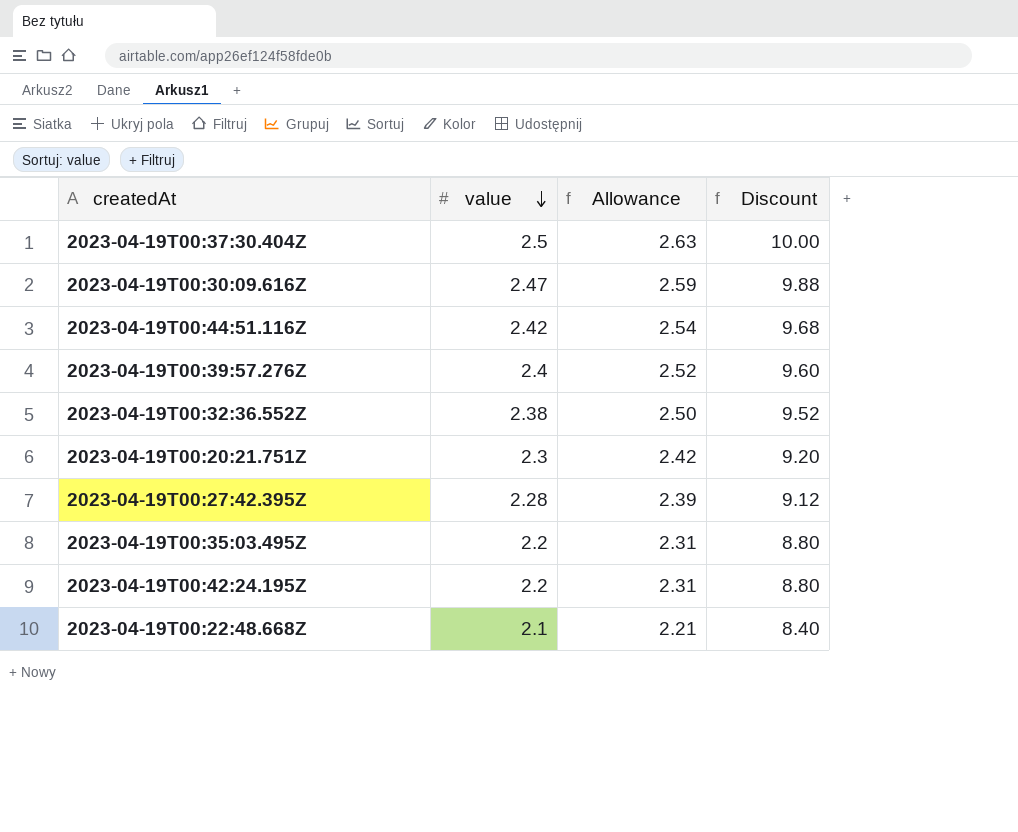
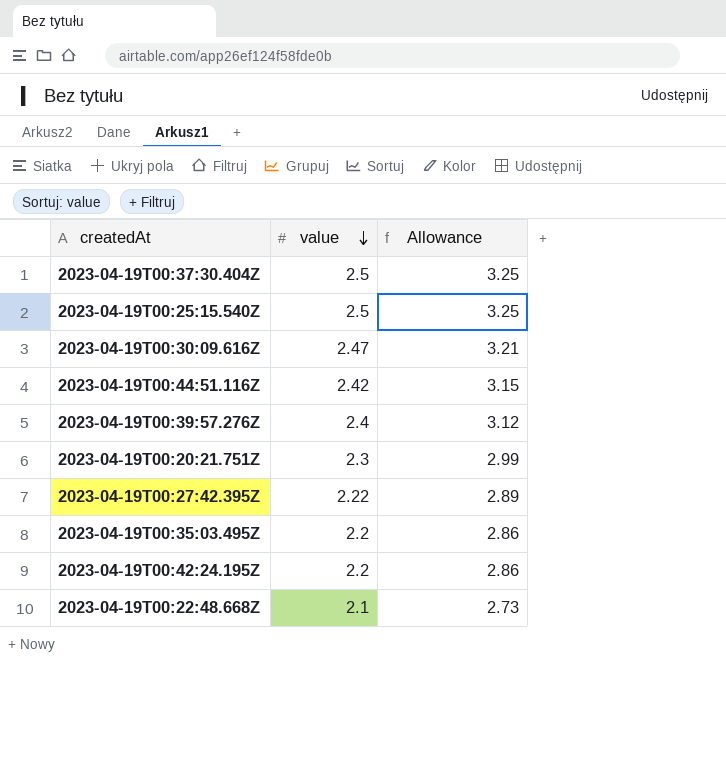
column Discount | formula: [value] * 4 -> none
column Allowance | formula: [value] * 1.05 -> [value] * 1.3
row 2023-04-19T00:32:36.552Z: 2.38 | 2.50 | 9.52 -> none
row 2023-04-19T00:25:15.540Z: none -> 2.5 | 3.25
2023-04-19T00:27:42.395Z | value: 2.28 -> 2.22

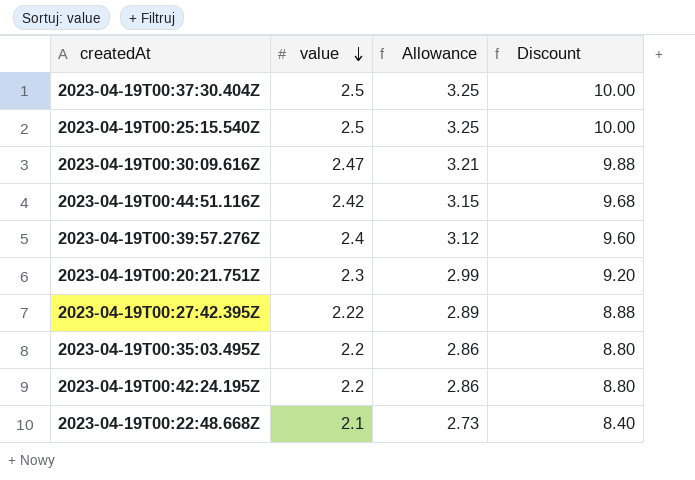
column Discount | formula: none -> [value] * 4

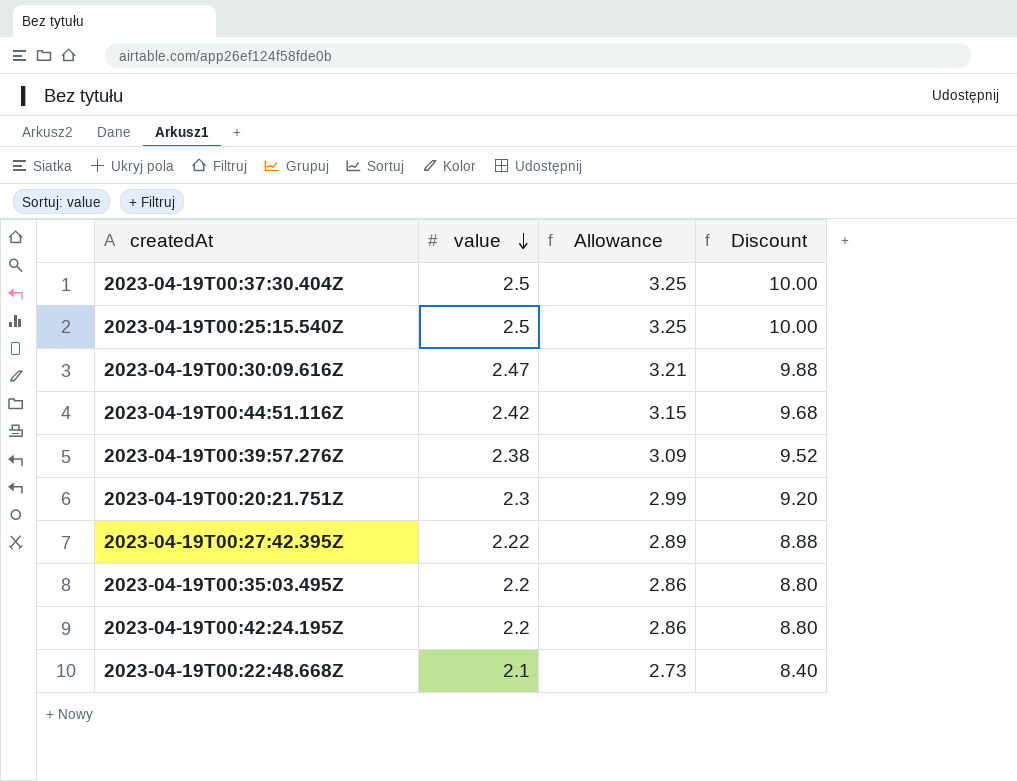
2023-04-19T00:39:57.276Z | value: 2.4 -> 2.38
2023-04-19T00:39:57.276Z | Allowance: 3.12 -> 3.09
2023-04-19T00:39:57.276Z | Discount: 9.60 -> 9.52

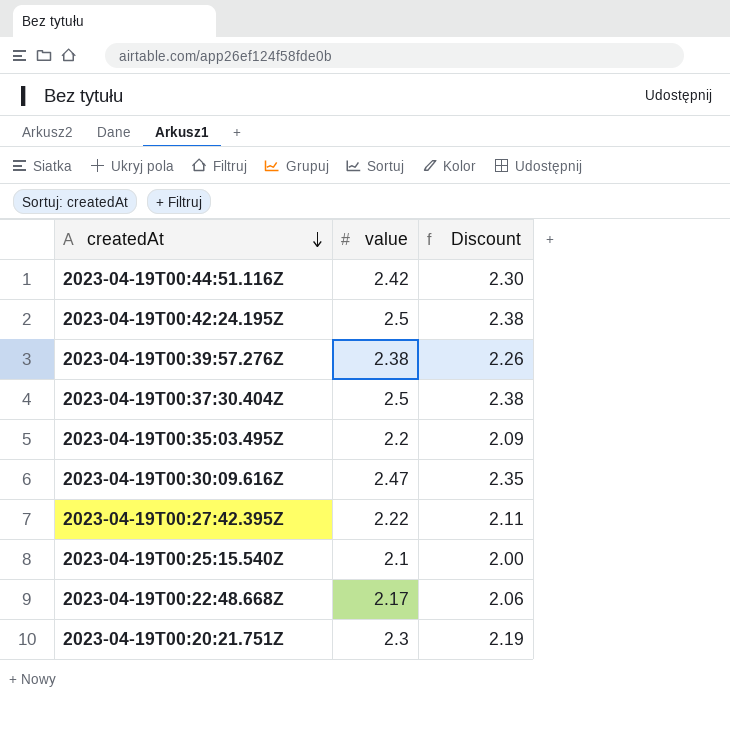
row order: value descending -> createdAt descending
column Allowance | formula: [value] * 1.3 -> none
column Discount | formula: [value] * 4 -> [value] * 0.95
2023-04-19T00:42:24.195Z | value: 2.2 -> 2.5
2023-04-19T00:25:15.540Z | value: 2.5 -> 2.1
2023-04-19T00:22:48.668Z | value: 2.1 -> 2.17

